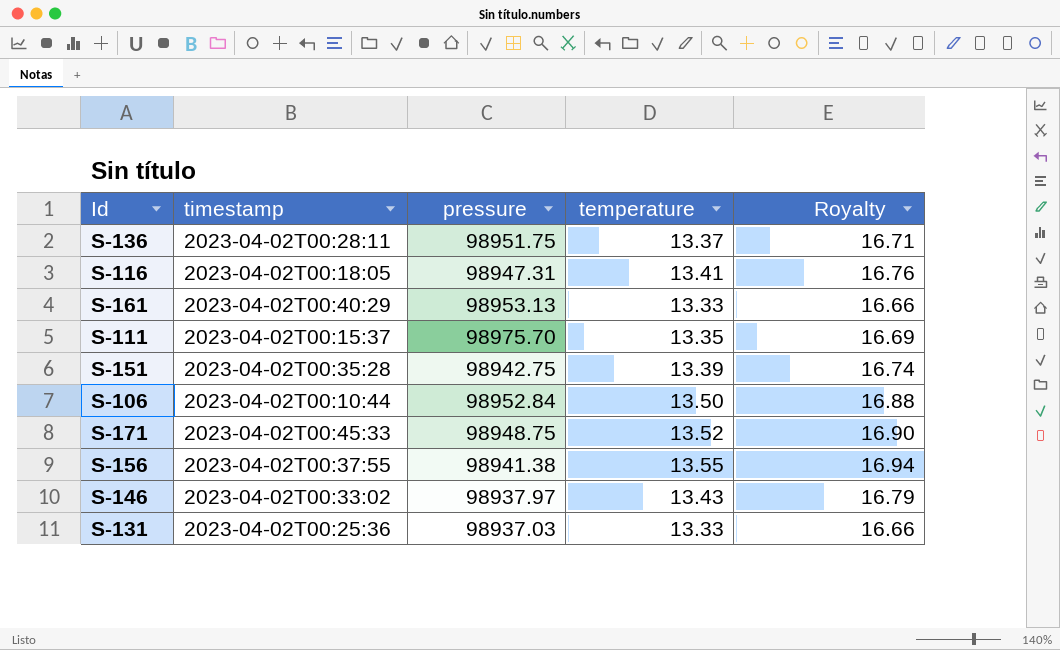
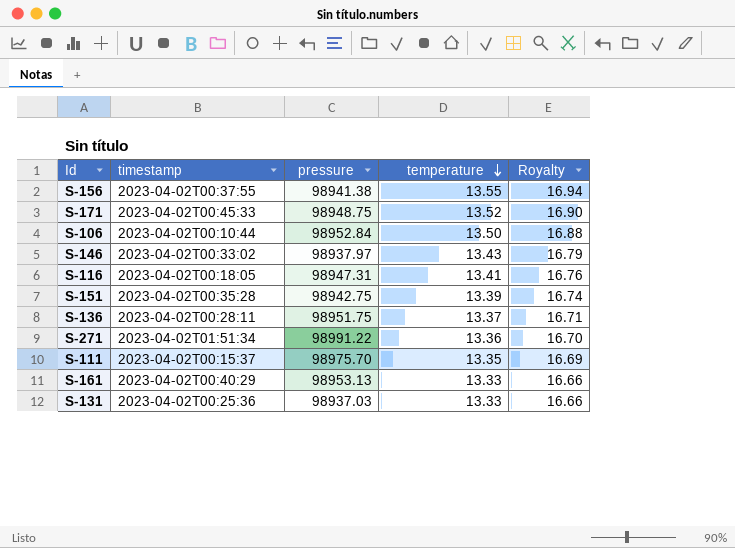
row order: none -> temperature descending
row S-271: none -> 2023-04-02T01:51:34 | 98991.22 | 13.36 | 16.70

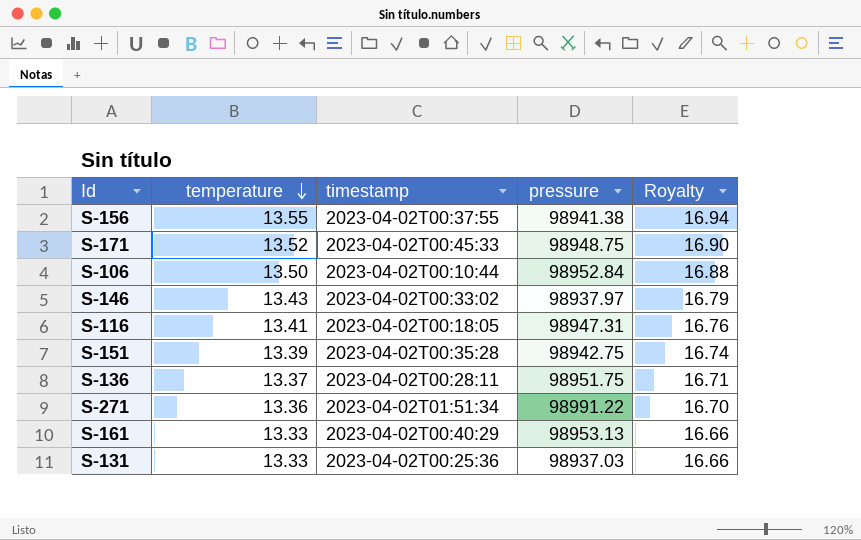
column temperature | position: 4 -> 2
row S-111: 2023-04-02T00:15:37 | 98975.70 | 13.35 | 16.69 -> none

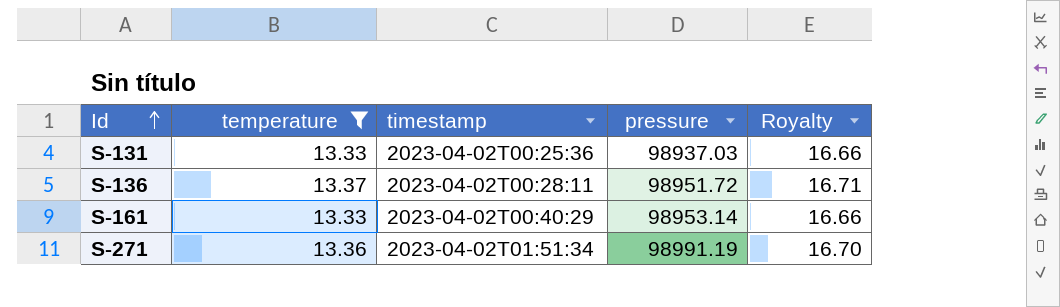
filter: none -> temperature <= 13.37
row order: temperature descending -> Id ascending
S-136 | pressure: 98951.75 -> 98951.72
S-161 | pressure: 98953.13 -> 98953.14
S-271 | pressure: 98991.22 -> 98991.19

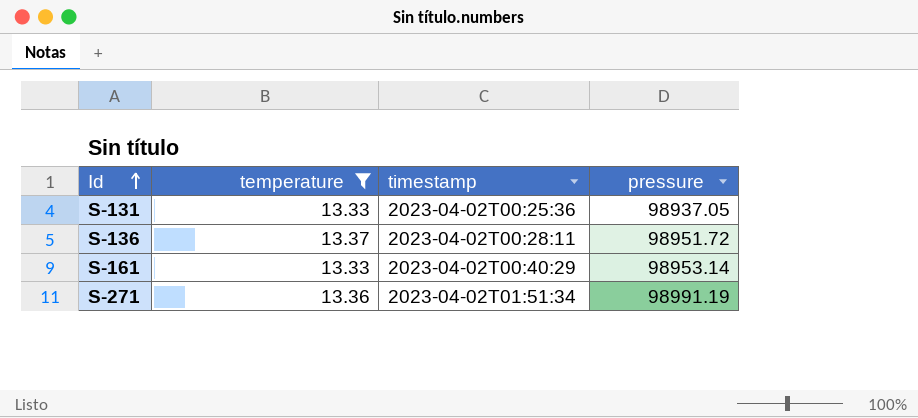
column Royalty | formula: [temperature] * 1.25 -> none
S-131 | pressure: 98937.03 -> 98937.05

